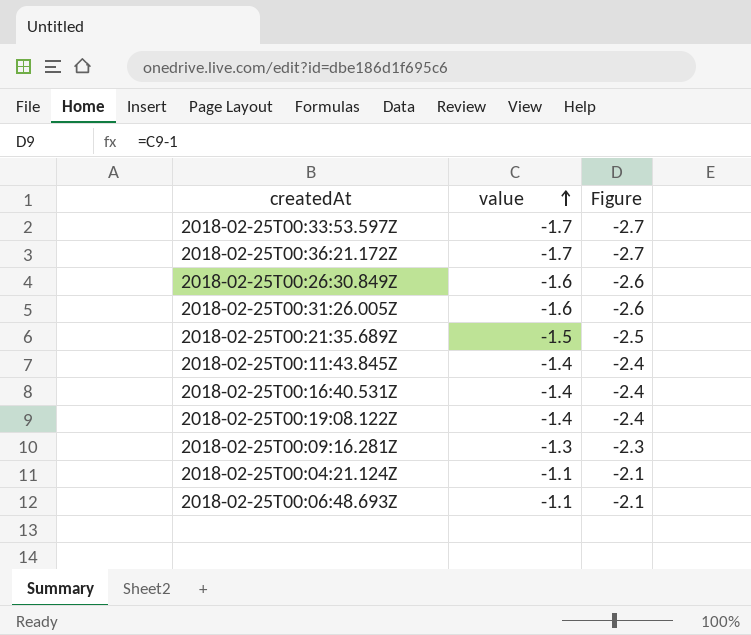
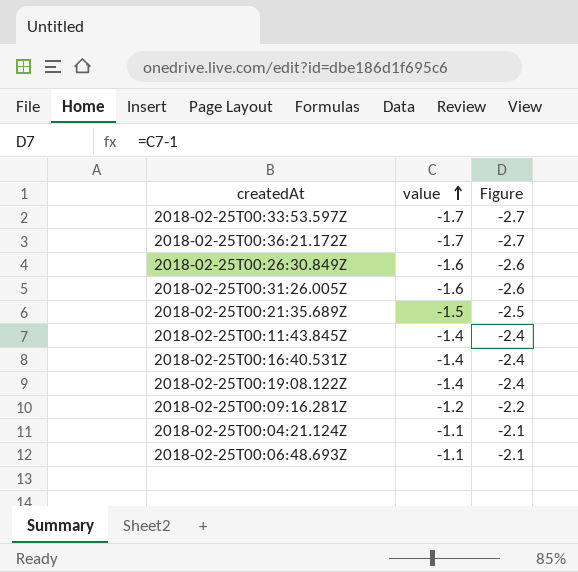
2018-02-25T00:09:16.281Z | value: -1.3 -> -1.2
2018-02-25T00:09:16.281Z | Figure: -2.3 -> -2.2

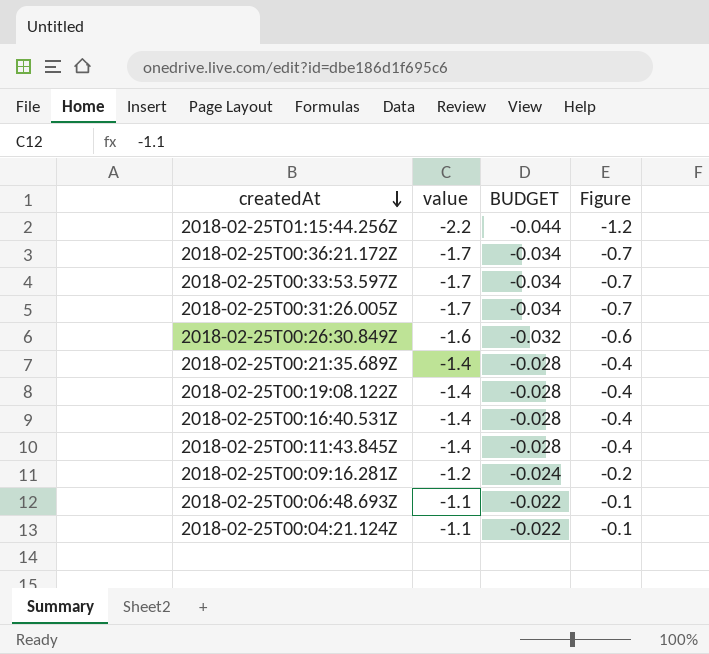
row order: value ascending -> createdAt descending
column BUDGET | formula: none -> [value] * 0.02
column Figure | formula: [value] - 1 -> [value] + 1
row 2018-02-25T01:15:44.256Z: none -> -2.2 | -0.044 | -1.2
2018-02-25T00:31:26.005Z | value: -1.6 -> -1.7
2018-02-25T00:21:35.689Z | value: -1.5 -> -1.4

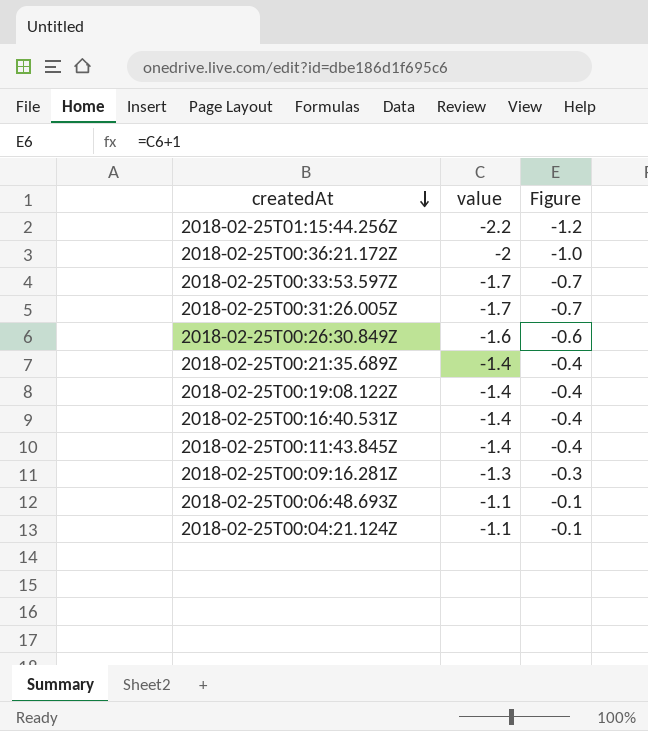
column BUDGET | formula: [value] * 0.02 -> none
2018-02-25T00:36:21.172Z | value: -1.7 -> -2
2018-02-25T00:36:21.172Z | Figure: -0.7 -> -1.0
2018-02-25T00:09:16.281Z | value: -1.2 -> -1.3
2018-02-25T00:09:16.281Z | Figure: -0.2 -> -0.3

